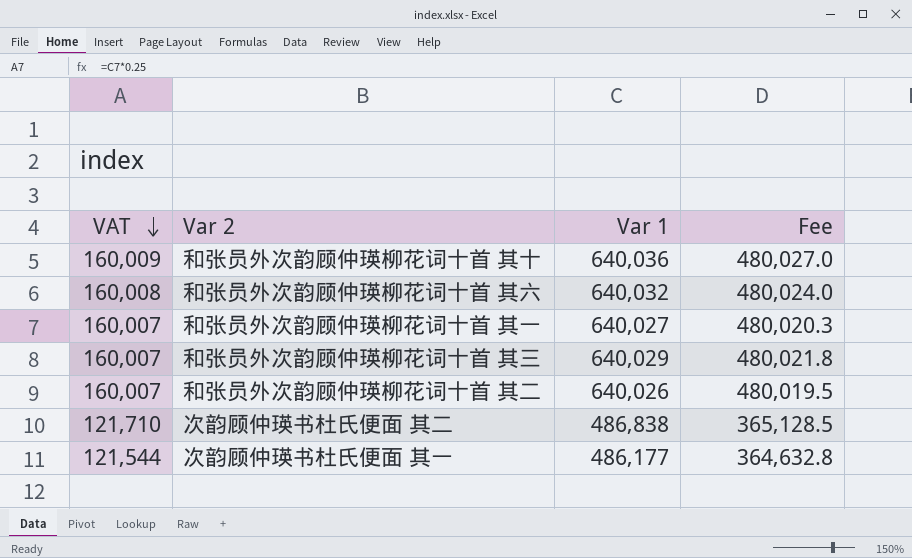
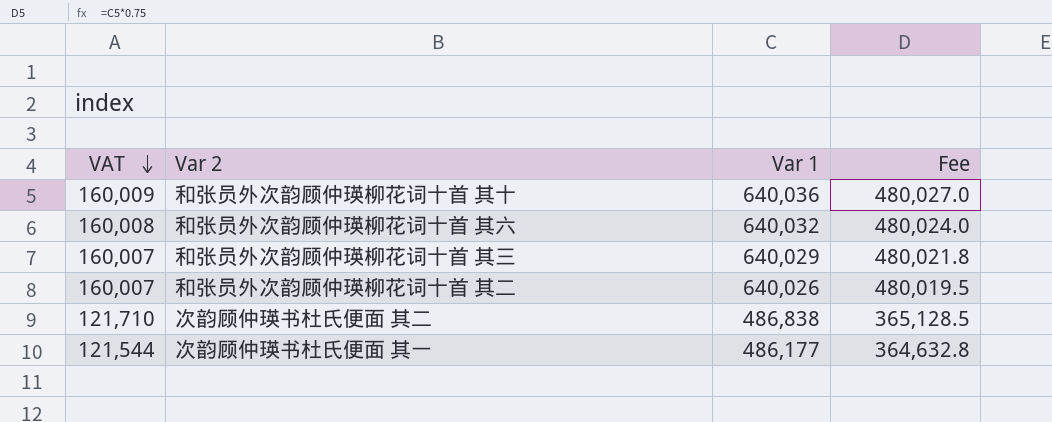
row 和张员外次韵顾仲瑛柳花词十首 其一: 160,007 | 640,027 | 480,020.3 -> none

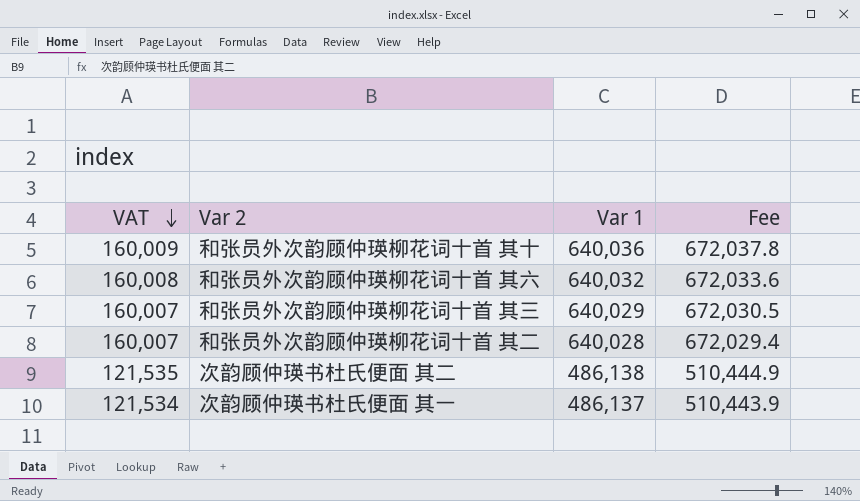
column Fee | formula: [Var 1] * 0.75 -> [Var 1] * 1.05
和张员外次韵顾仲瑛柳花词十首 其二 | Var 1: 640,026 -> 640,028
次韵顾仲瑛书杜氏便面 其二 | VAT: 121,710 -> 121,535
次韵顾仲瑛书杜氏便面 其二 | Var 1: 486,838 -> 486,138
次韵顾仲瑛书杜氏便面 其一 | VAT: 121,544 -> 121,534
次韵顾仲瑛书杜氏便面 其一 | Var 1: 486,177 -> 486,137

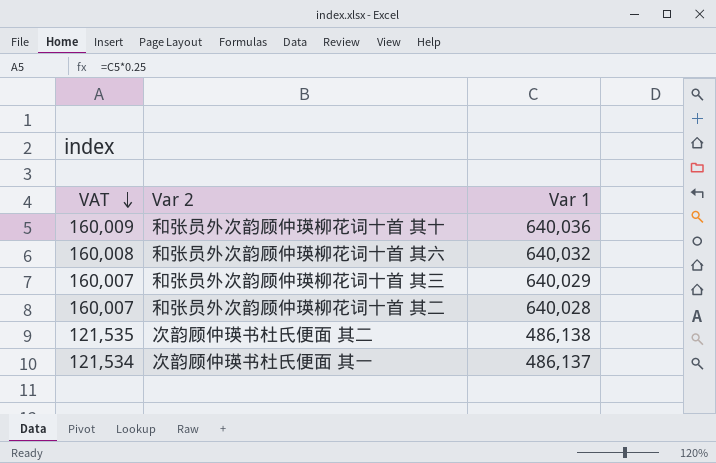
column Fee | formula: [Var 1] * 1.05 -> none

